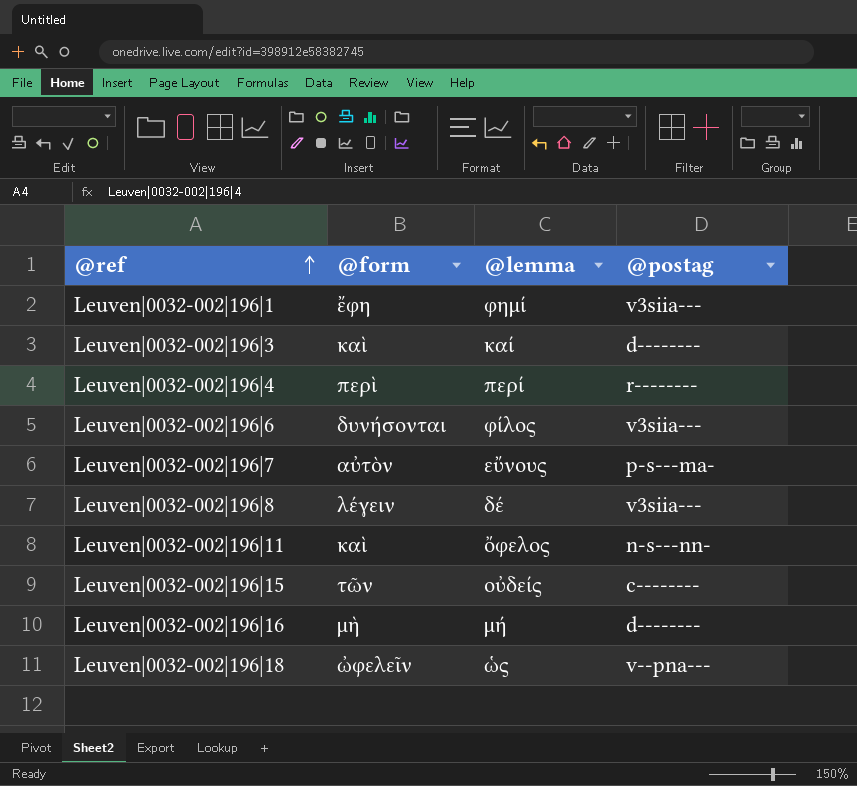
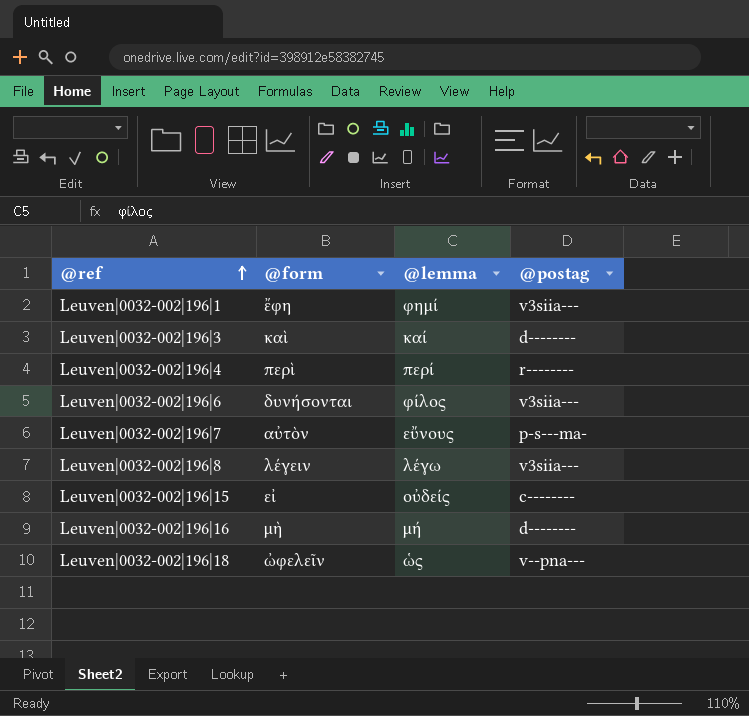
row Leuven|0032-002|196|11: καὶ | ὄφελος | n-s---nn- -> none
Leuven|0032-002|196|8 | @lemma: δέ -> λέγω
Leuven|0032-002|196|15 | @form: τῶν -> εἰ

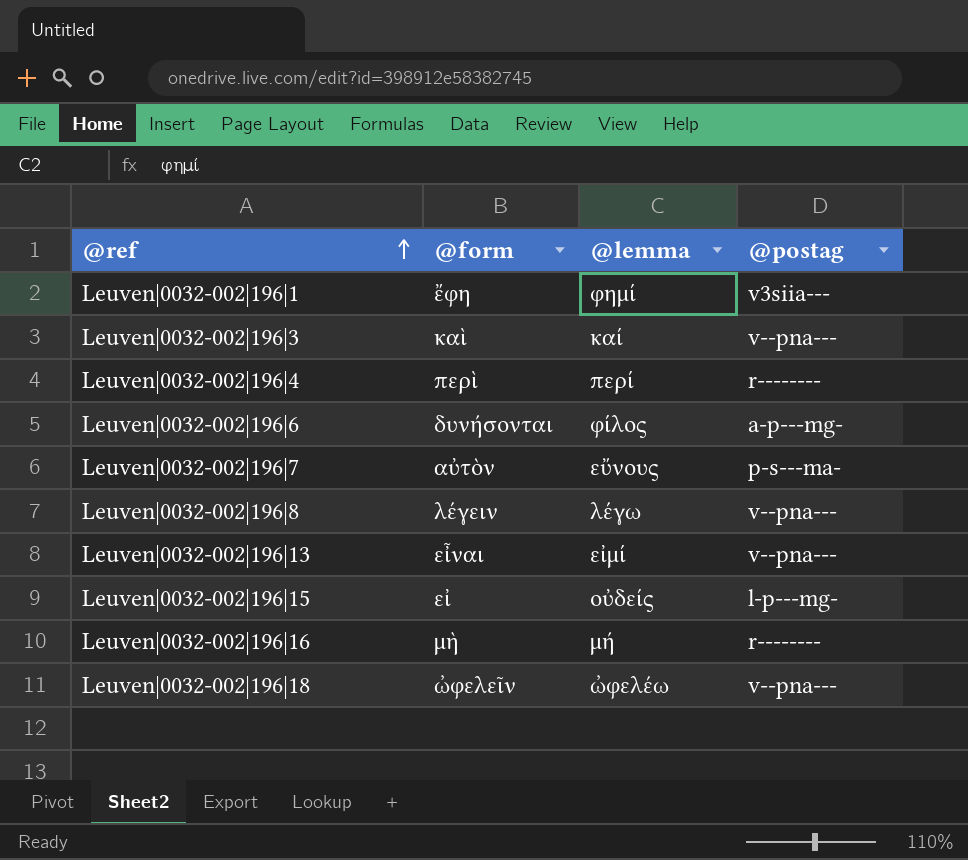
Leuven|0032-002|196|3 | @postag: d-------- -> v--pna---
Leuven|0032-002|196|6 | @postag: v3siia--- -> a-p---mg-
Leuven|0032-002|196|8 | @postag: v3siia--- -> v--pna---
row Leuven|0032-002|196|13: none -> εἶναι | εἰμί | v--pna---
Leuven|0032-002|196|15 | @postag: c-------- -> l-p---mg-
Leuven|0032-002|196|16 | @postag: d-------- -> r--------
Leuven|0032-002|196|18 | @lemma: ὡς -> ὠφελέω

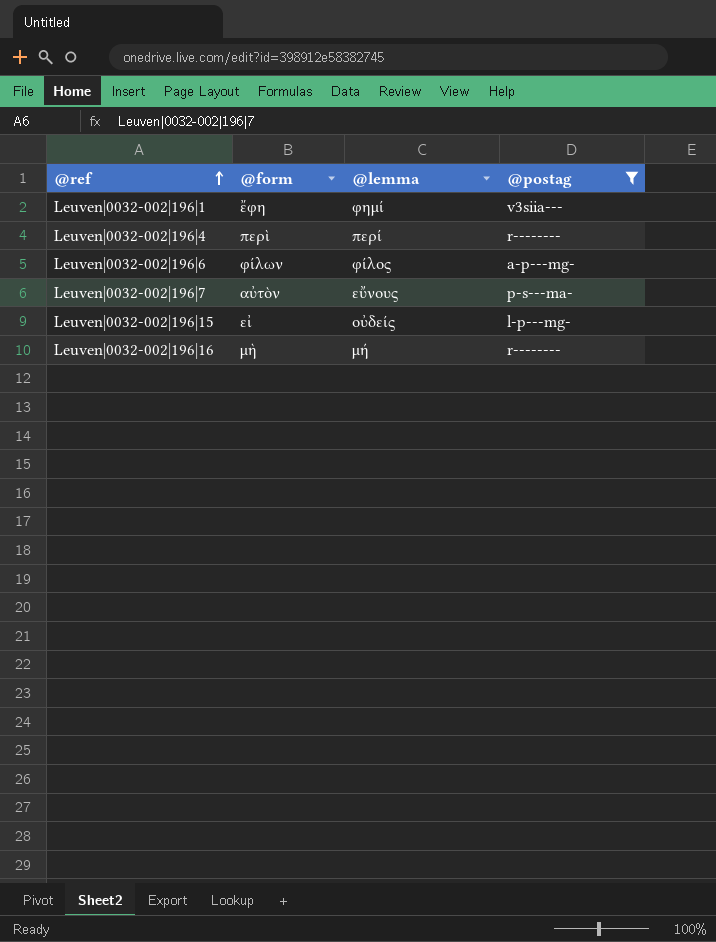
filter: none -> @postag != v--pna---
Leuven|0032-002|196|6 | @form: δυνήσονται -> φίλων

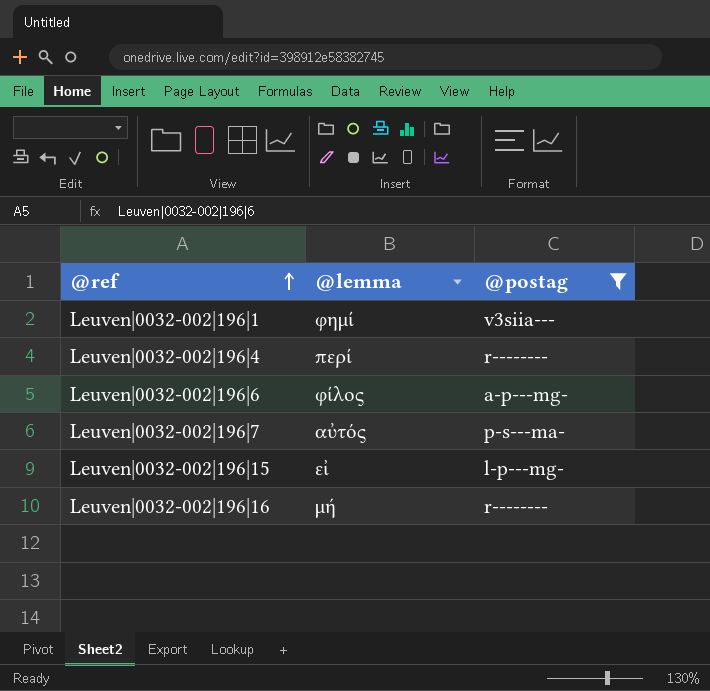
column @form | position: 2 -> none
Leuven|0032-002|196|7 | @lemma: εὔνους -> αὐτός
Leuven|0032-002|196|15 | @lemma: οὐδείς -> εἰ

